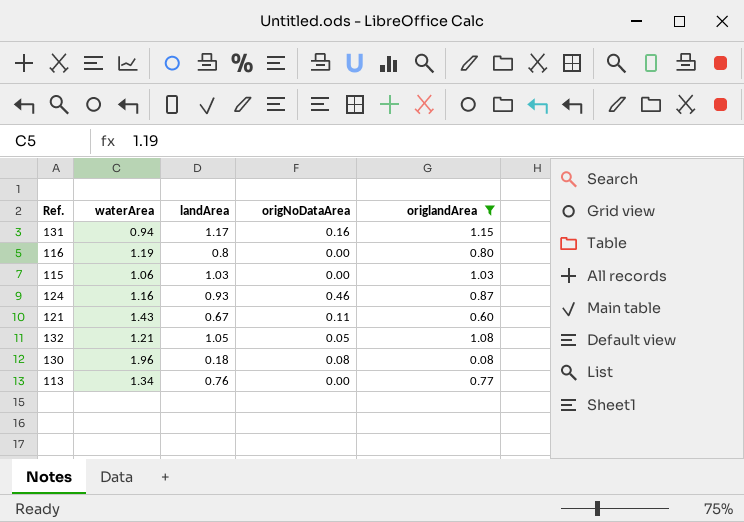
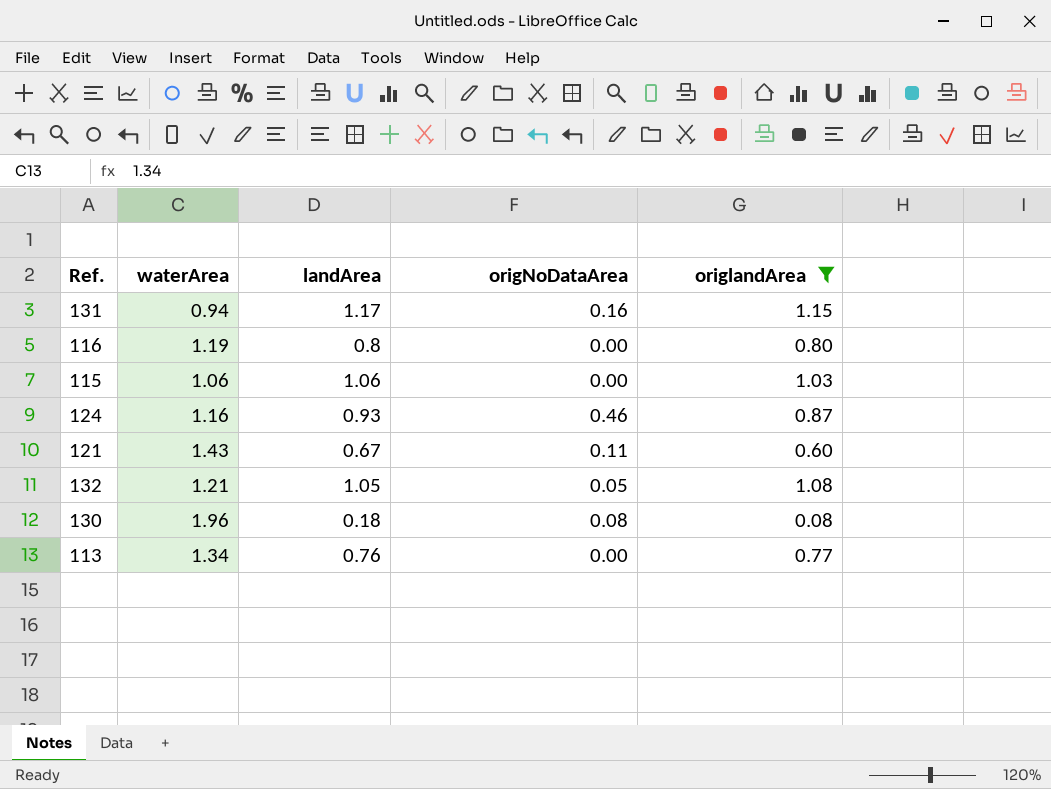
115 | landArea: 1.03 -> 1.06

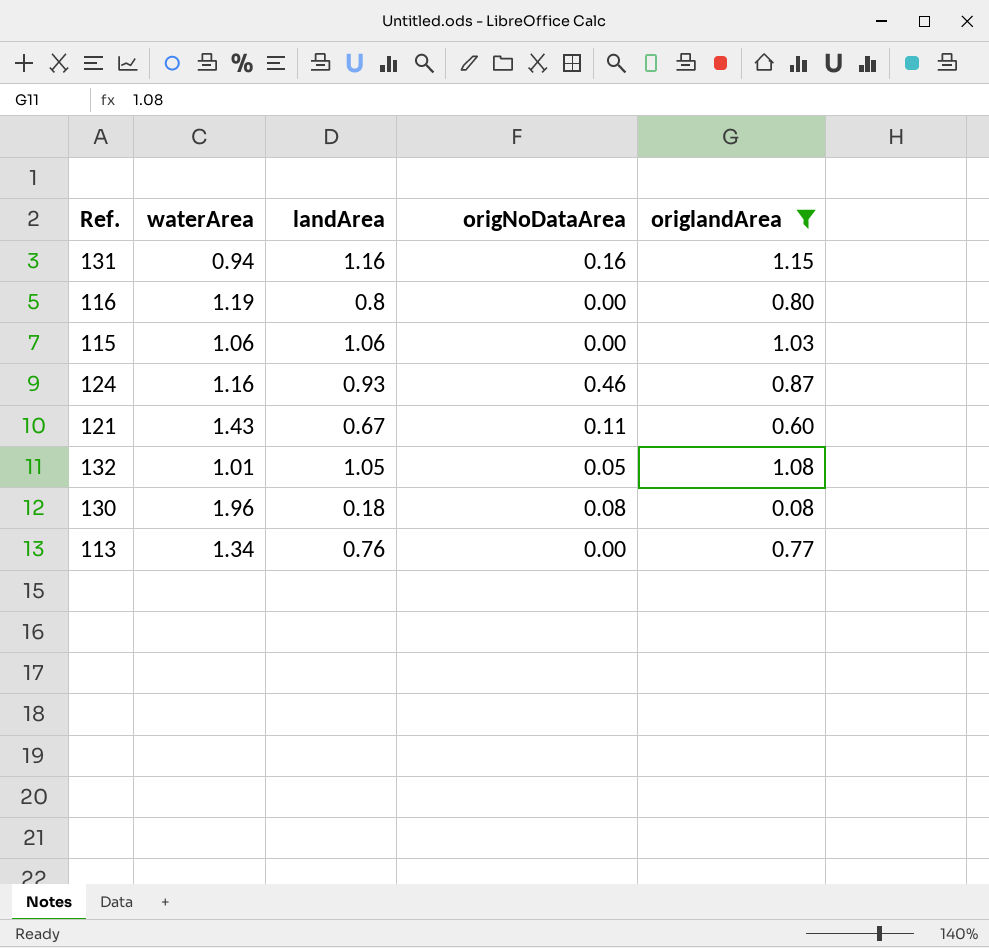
131 | landArea: 1.17 -> 1.16
132 | waterArea: 1.21 -> 1.01

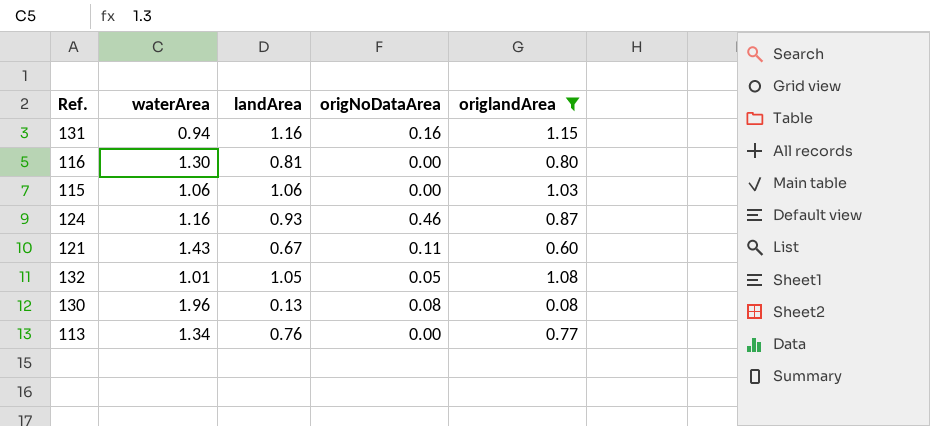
116 | waterArea: 1.19 -> 1.30
116 | landArea: 0.8 -> 0.81
130 | landArea: 0.18 -> 0.13

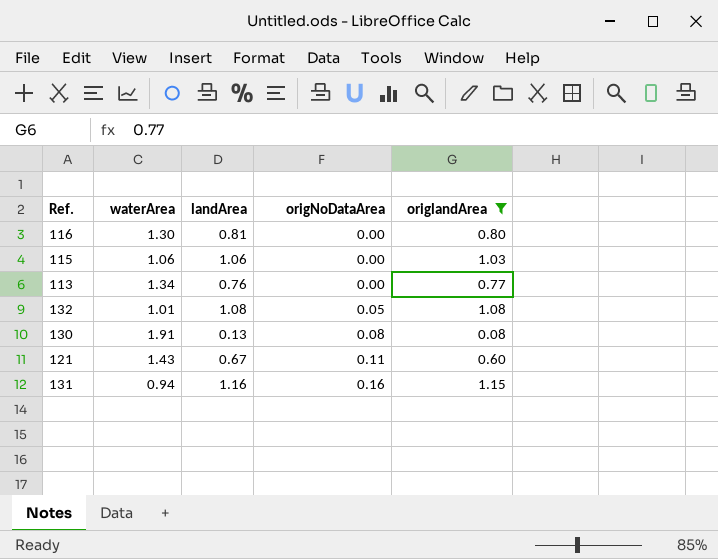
row order: none -> origNoDataArea ascending
row 124: 1.16 | 0.93 | 0.46 | 0.87 -> none
132 | landArea: 1.05 -> 1.08
130 | waterArea: 1.96 -> 1.91

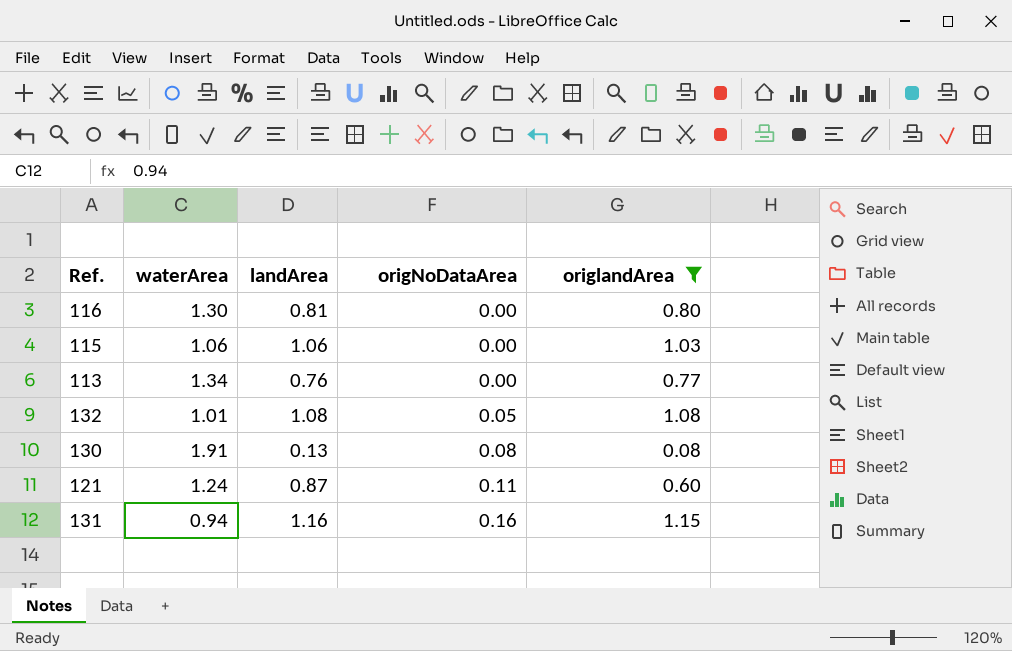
121 | waterArea: 1.43 -> 1.24
121 | landArea: 0.67 -> 0.87

